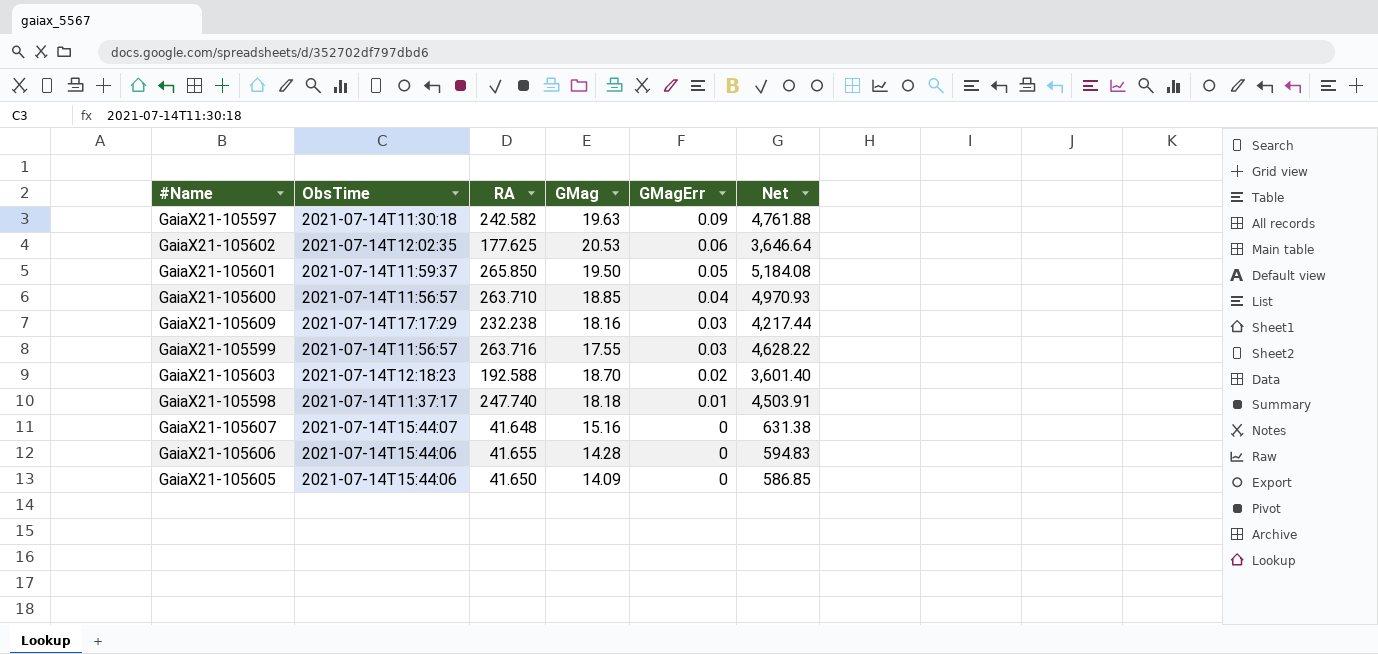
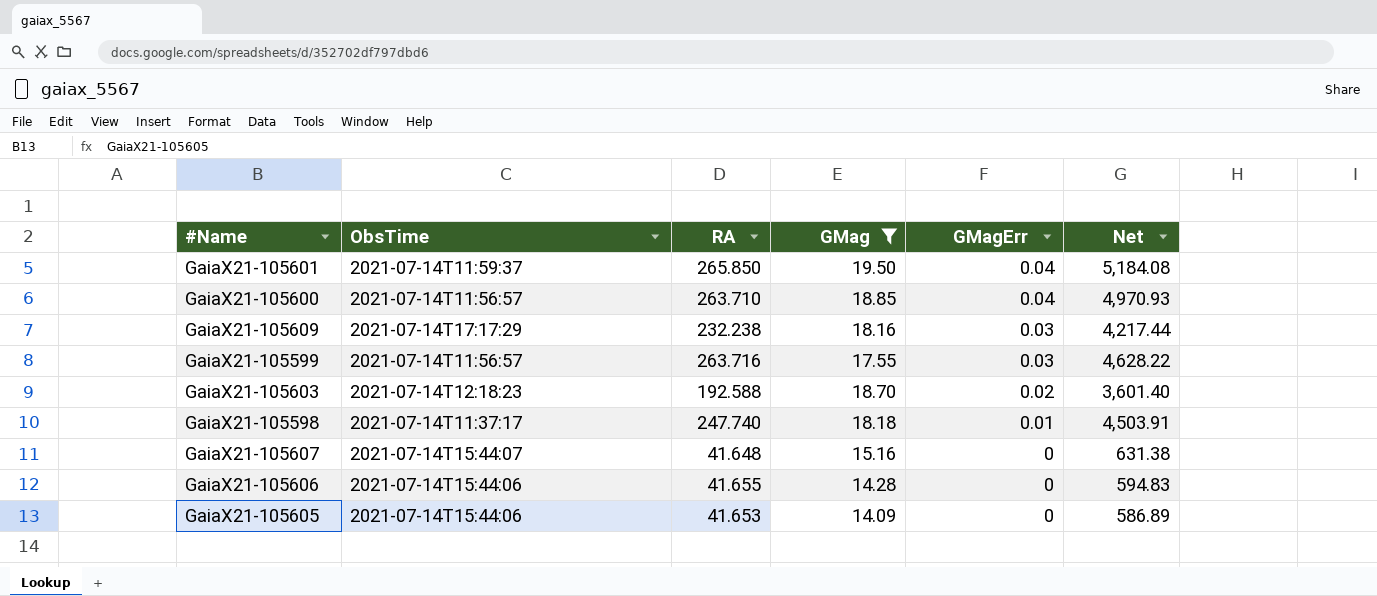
filter: none -> GMag <= 19.50
GaiaX21-105601 | GMagErr: 0.05 -> 0.04
GaiaX21-105605 | RA: 41.650 -> 41.653
GaiaX21-105605 | Net: 586.85 -> 586.89

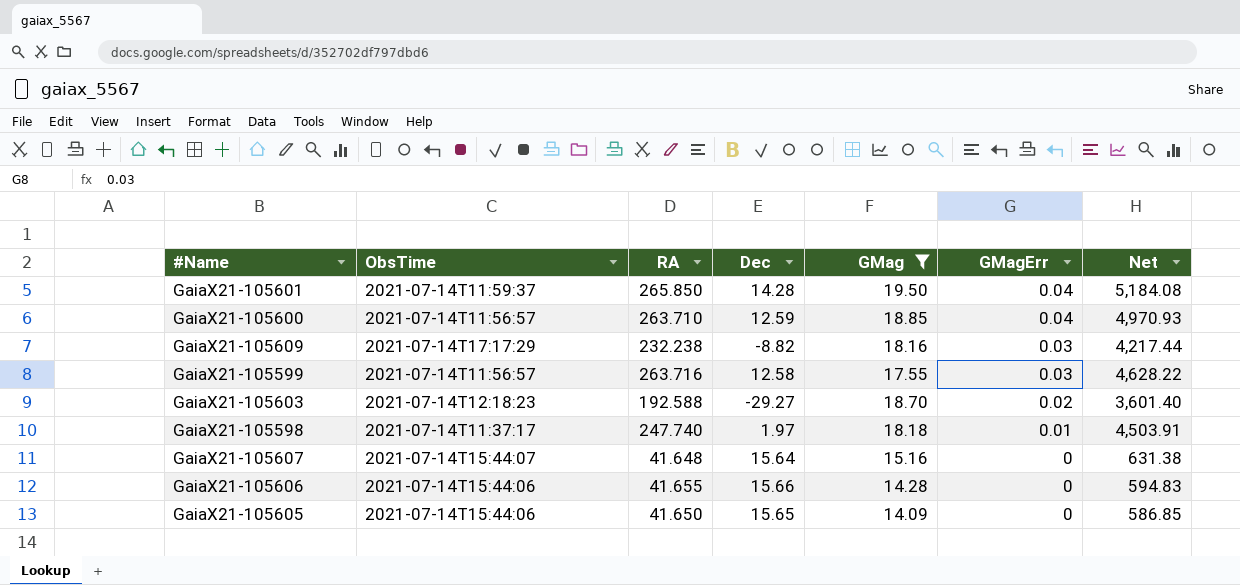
column Dec | position: none -> 4
GaiaX21-105605 | RA: 41.653 -> 41.650
GaiaX21-105605 | Net: 586.89 -> 586.85

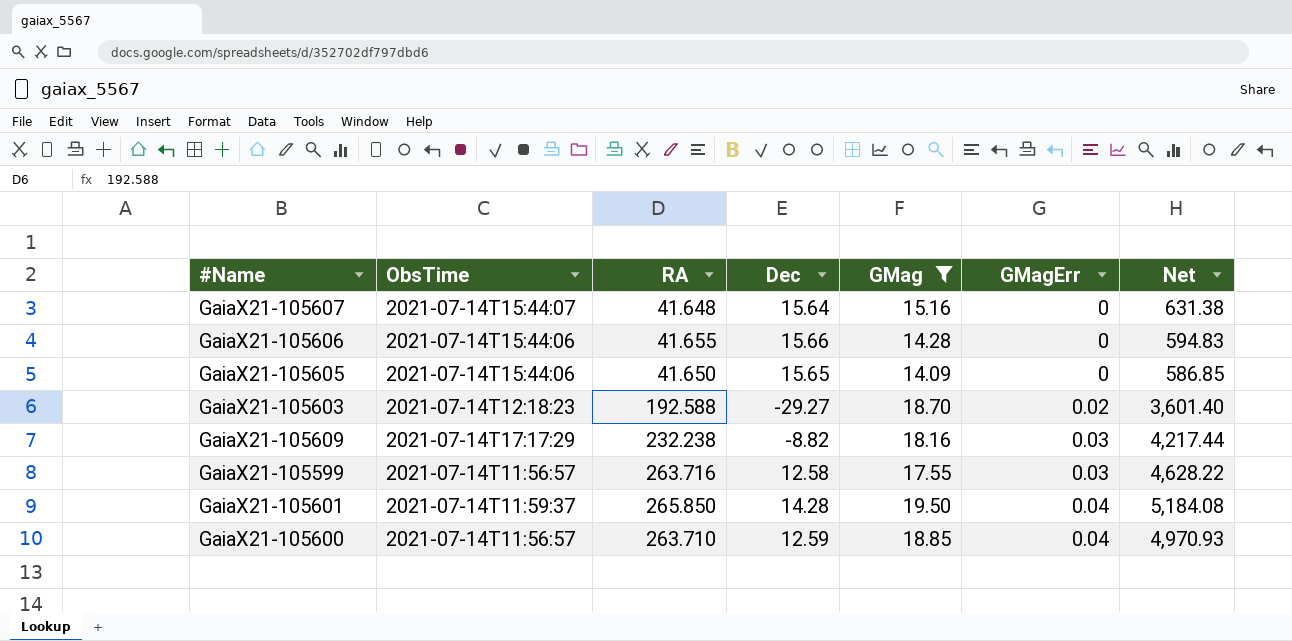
row order: GMagErr descending -> GMagErr ascending
row GaiaX21-105598: 2021-07-14T11:37:17 | 247.740 | 1.97 | 18.18 | 0.01 | 4,503.91 -> none

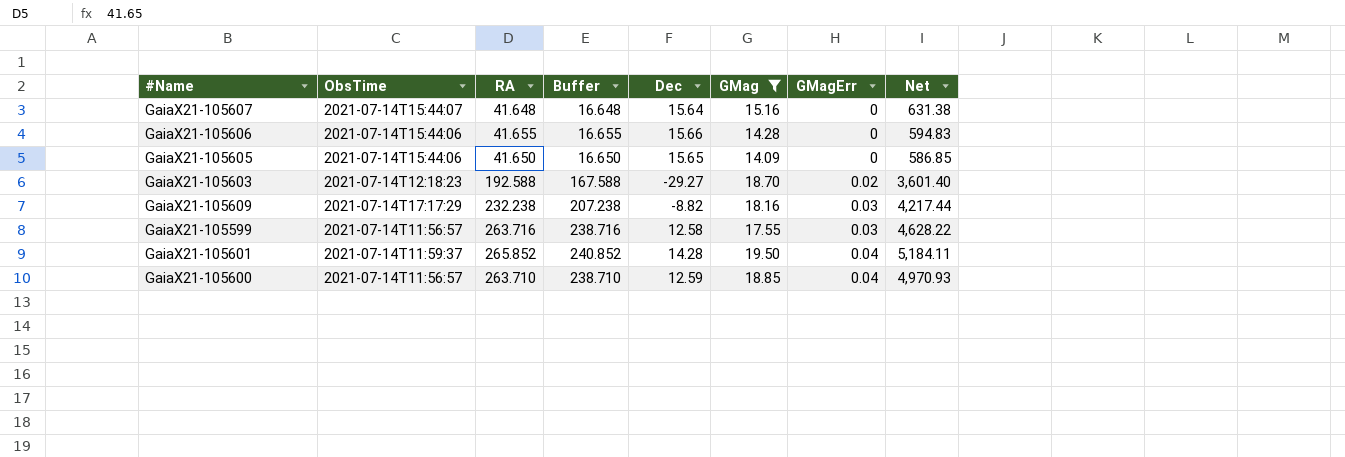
column Buffer | formula: none -> [RA] - 25
GaiaX21-105601 | RA: 265.850 -> 265.852
GaiaX21-105601 | Net: 5,184.08 -> 5,184.11

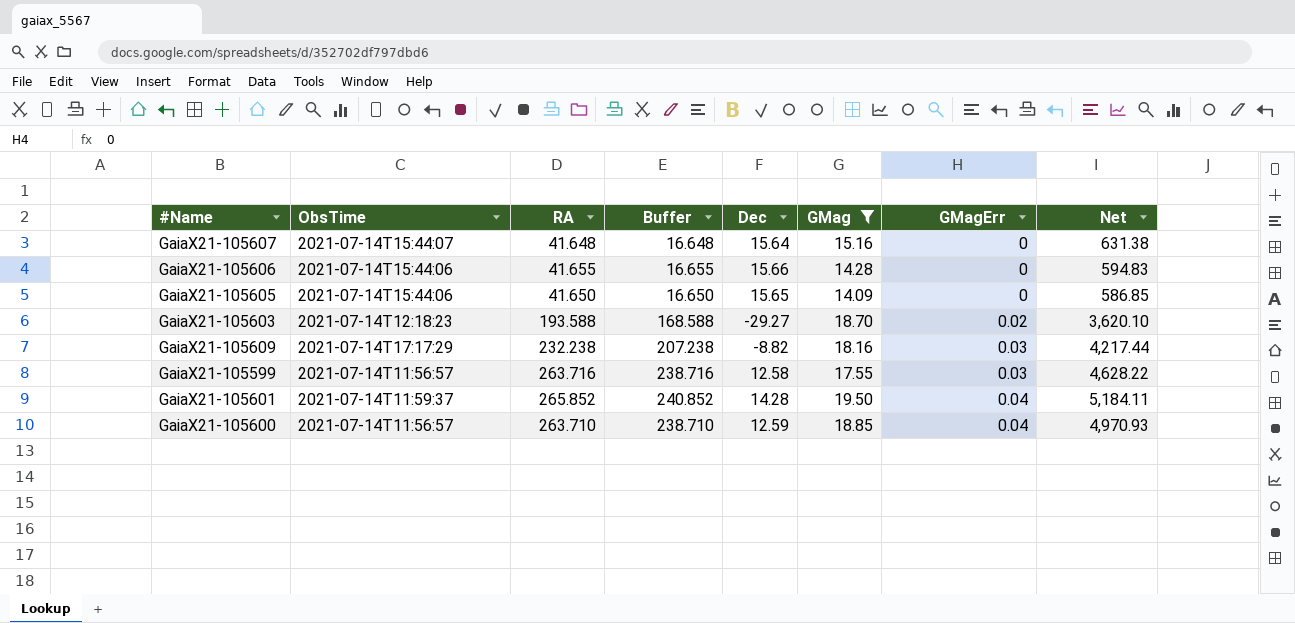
GaiaX21-105603 | RA: 192.588 -> 193.588
GaiaX21-105603 | Buffer: 167.588 -> 168.588
GaiaX21-105603 | Net: 3,601.40 -> 3,620.10

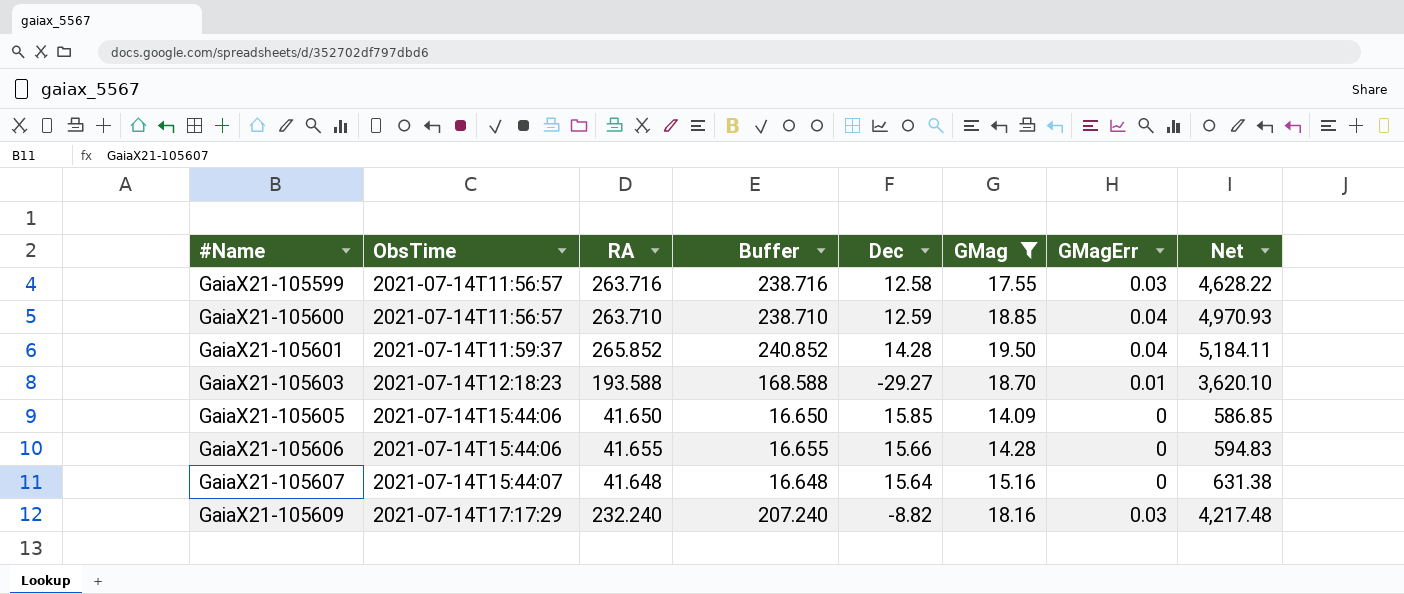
row order: GMagErr ascending -> #Name ascending
GaiaX21-105603 | GMagErr: 0.02 -> 0.01
GaiaX21-105605 | Dec: 15.65 -> 15.85
GaiaX21-105609 | RA: 232.238 -> 232.240
GaiaX21-105609 | Buffer: 207.238 -> 207.240
GaiaX21-105609 | Net: 4,217.44 -> 4,217.48

